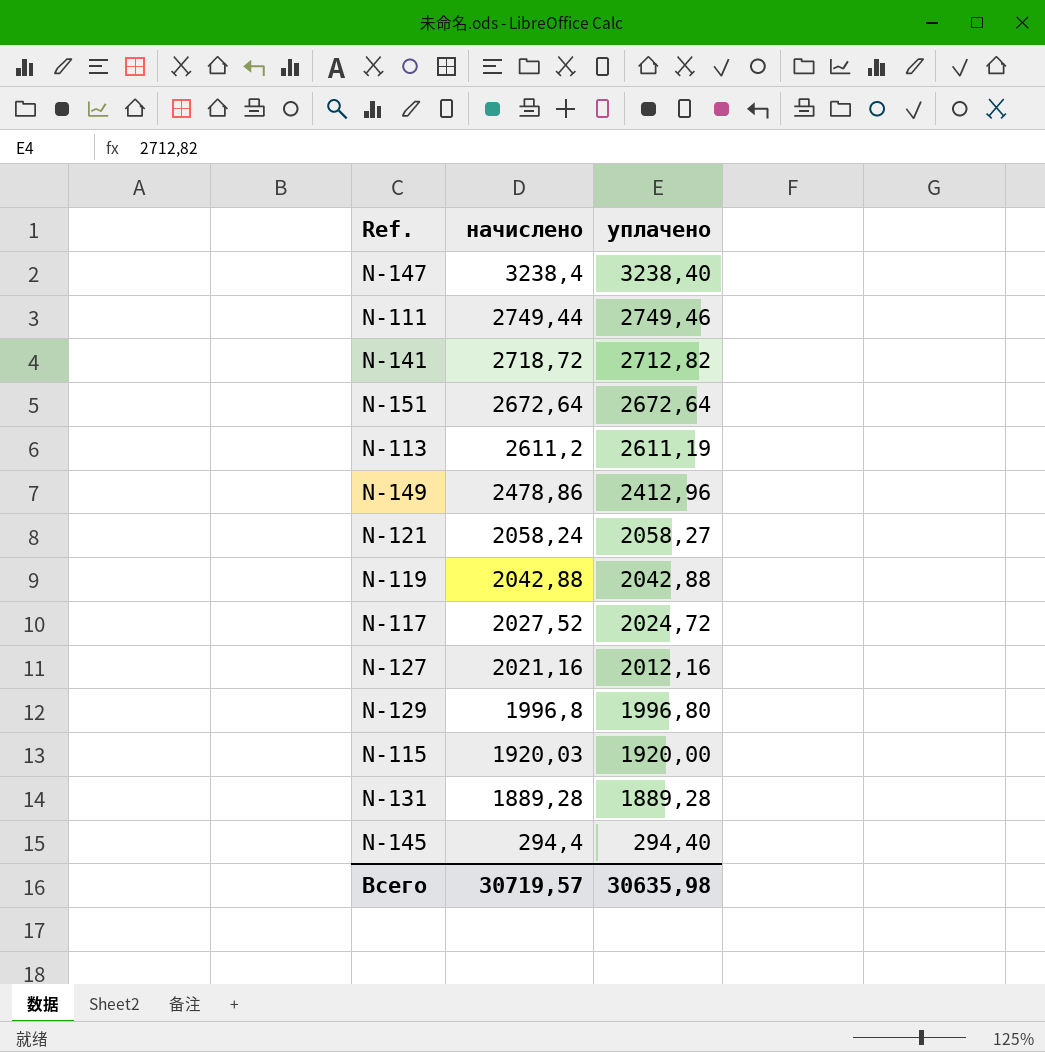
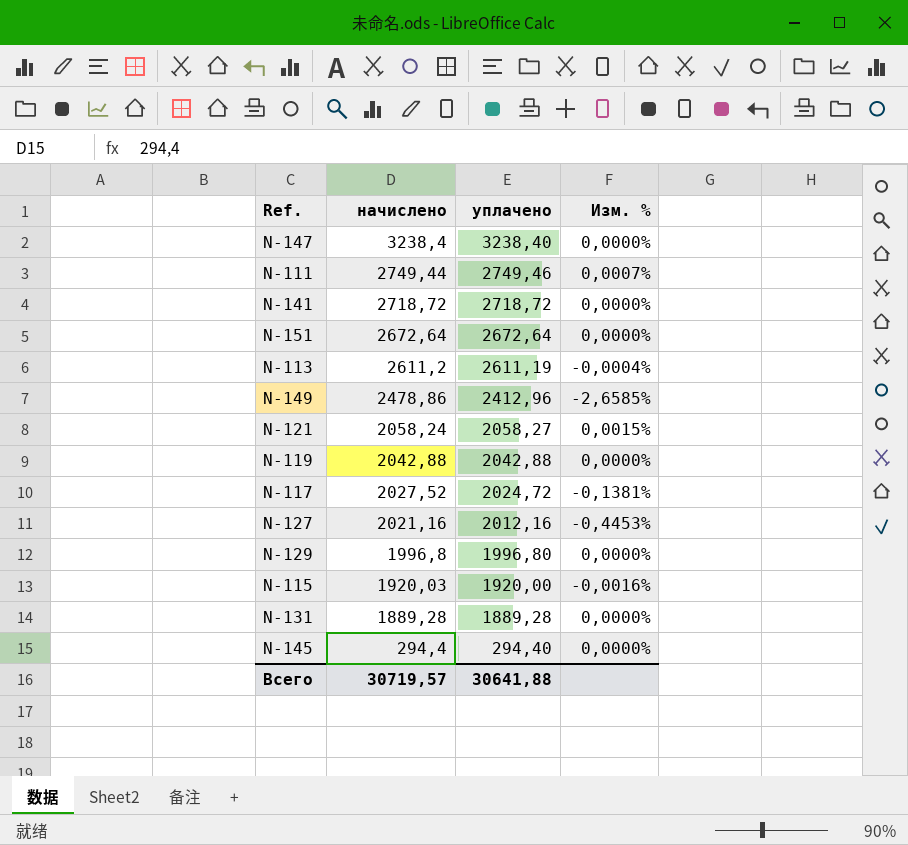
column Изм. % | formula: none -> ([уплачено] - [начислено]) / [начислено]
N-141 | уплачено: 2712,82 -> 2718,72
Всего | уплачено: 30635,98 -> 30641,88

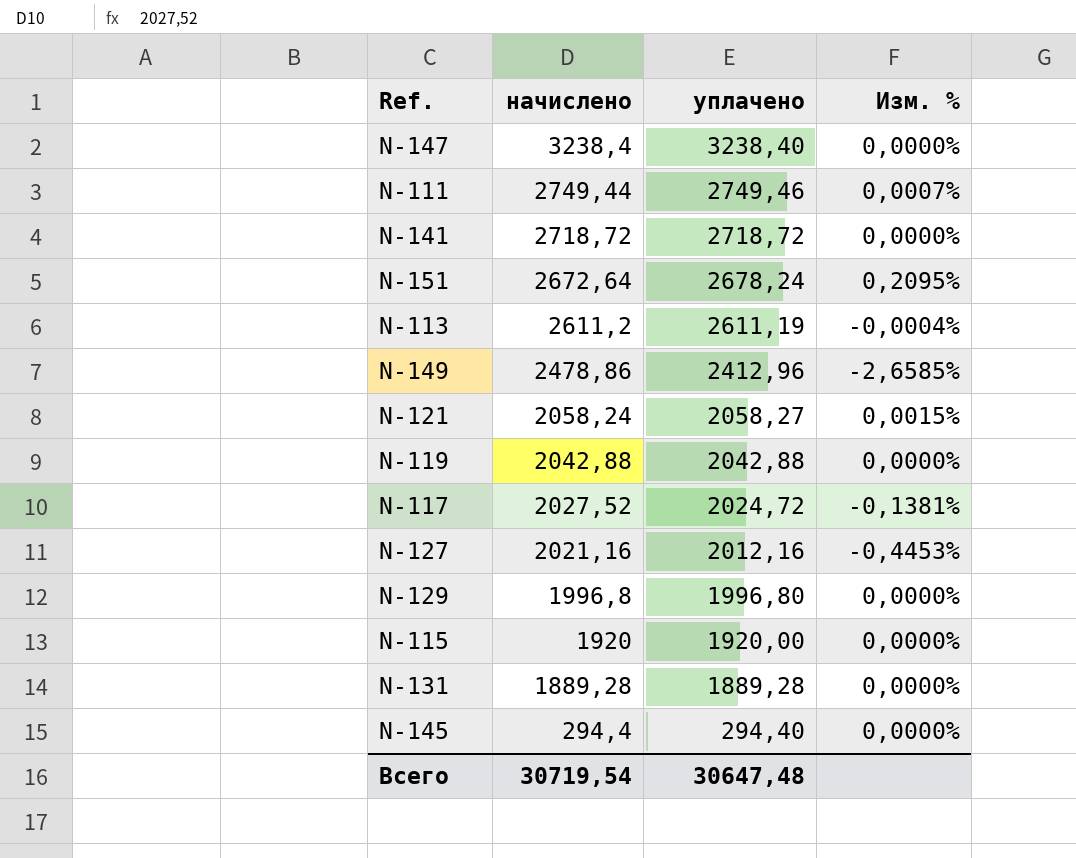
N-151 | уплачено: 2672,64 -> 2678,24
N-151 | Изм. %: 0,0000% -> 0,2095%
N-115 | начислено: 1920,03 -> 1920
N-115 | Изм. %: -0,0016% -> 0,0000%
Всего | начислено: 30719,57 -> 30719,54
Всего | уплачено: 30641,88 -> 30647,48

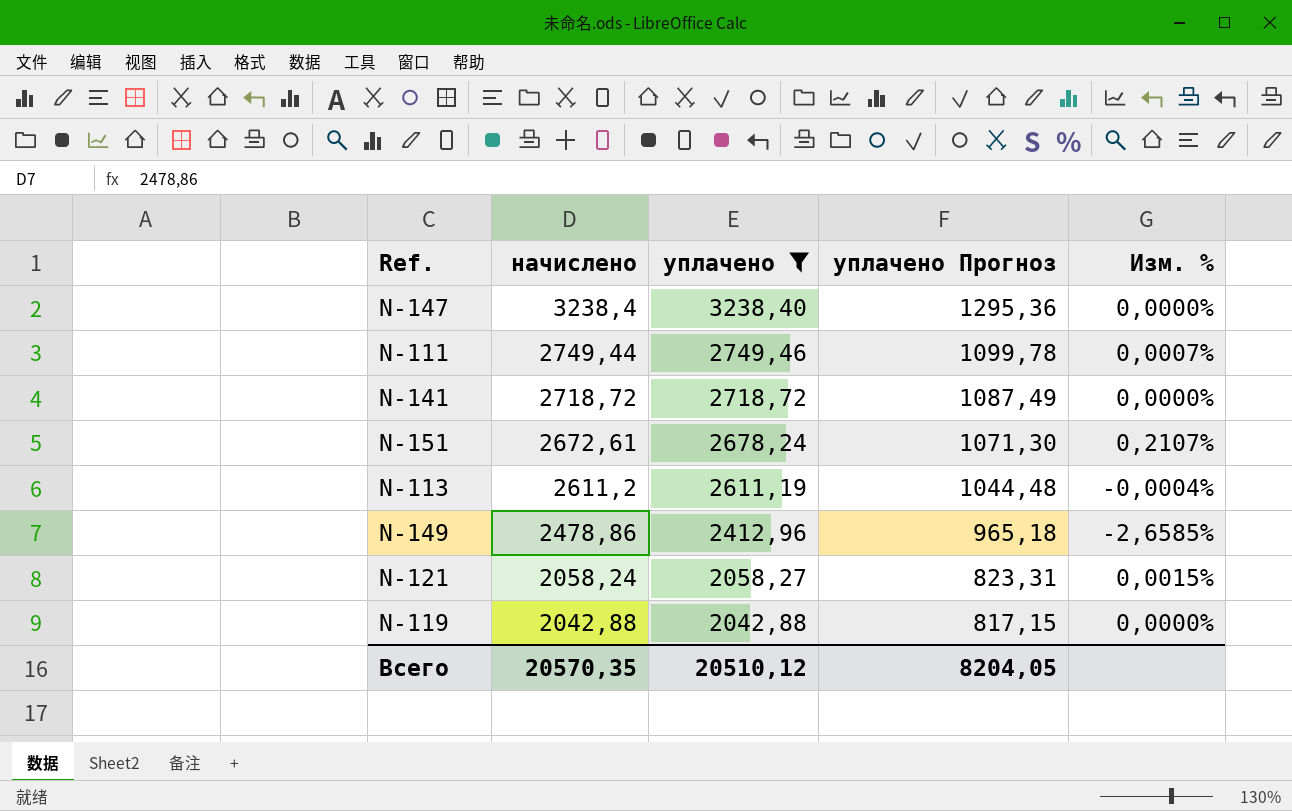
filter: none -> уплачено >= 2042,88
column уплачено Прогноз | formula: none -> [уплачено] * 0,4
N-151 | начислено: 2672,64 -> 2672,61
N-151 | Изм. %: 0,2095% -> 0,2107%
Всего | начислено: 30719,54 -> 20570,35
Всего | уплачено: 30647,48 -> 20510,12

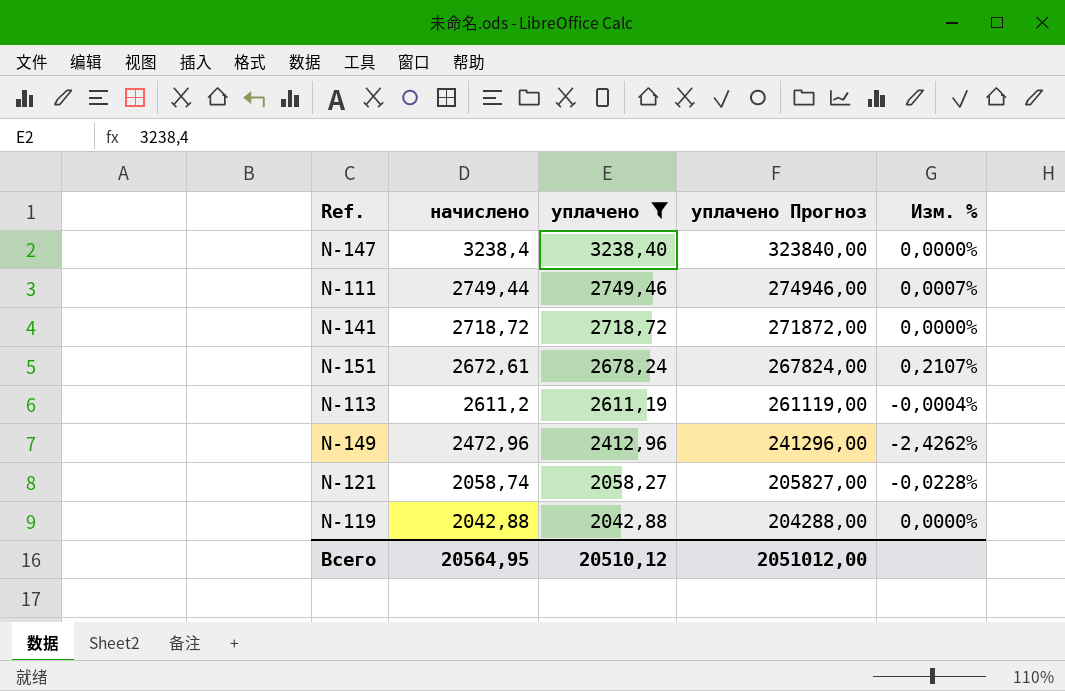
column уплачено Прогноз | formula: [уплачено] * 0,4 -> [уплачено] * 100
N-149 | начислено: 2478,86 -> 2472,96
N-149 | Изм. %: -2,6585% -> -2,4262%
N-121 | начислено: 2058,24 -> 2058,74
N-121 | Изм. %: 0,0015% -> -0,0228%
Всего | начислено: 20570,35 -> 20564,95
Всего | уплачено Прогноз: 8204,05 -> 2051012,00

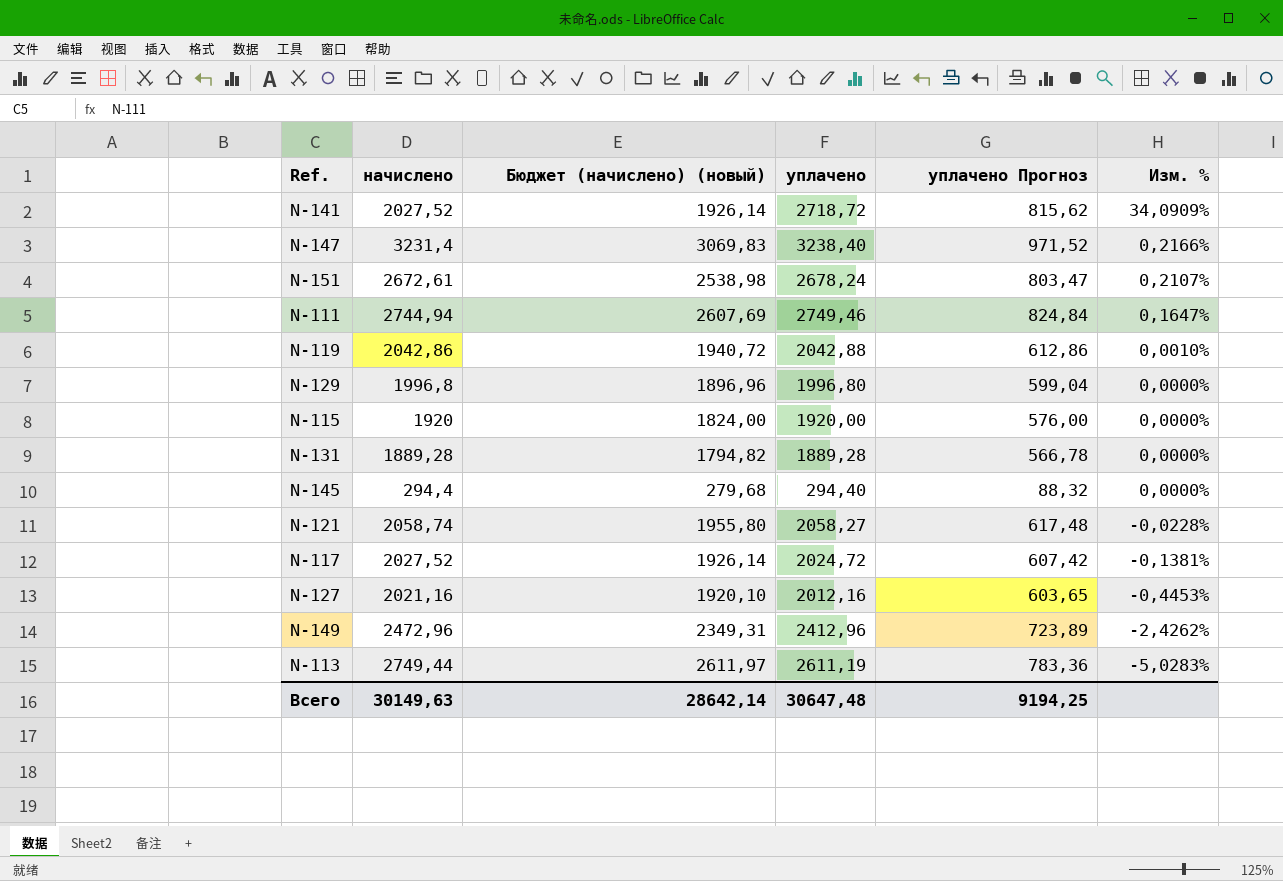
filter: уплачено >= 2042,88 -> none
row order: начислено descending -> Изм. % descending
column Бюджет (начислено) (новый) | formula: none -> [начислено] * 0,95
column уплачено Прогноз | formula: [уплачено] * 100 -> [уплачено] * 0,3
N-141 | начислено: 2718,72 -> 2027,52
N-141 | Изм. %: 0,0000% -> 34,0909%
N-147 | начислено: 3238,4 -> 3231,4
N-147 | Изм. %: 0,0000% -> 0,2166%
N-111 | начислено: 2749,44 -> 2744,94
N-111 | Изм. %: 0,0007% -> 0,1647%
N-119 | начислено: 2042,88 -> 2042,86
N-119 | Изм. %: 0,0000% -> 0,0010%
N-113 | начислено: 2611,2 -> 2749,44
N-113 | Изм. %: -0,0004% -> -5,0283%
Всего | начислено: 20564,95 -> 30149,63
Всего | уплачено: 20510,12 -> 30647,48
Всего | уплачено Прогноз: 2051012,00 -> 9194,25

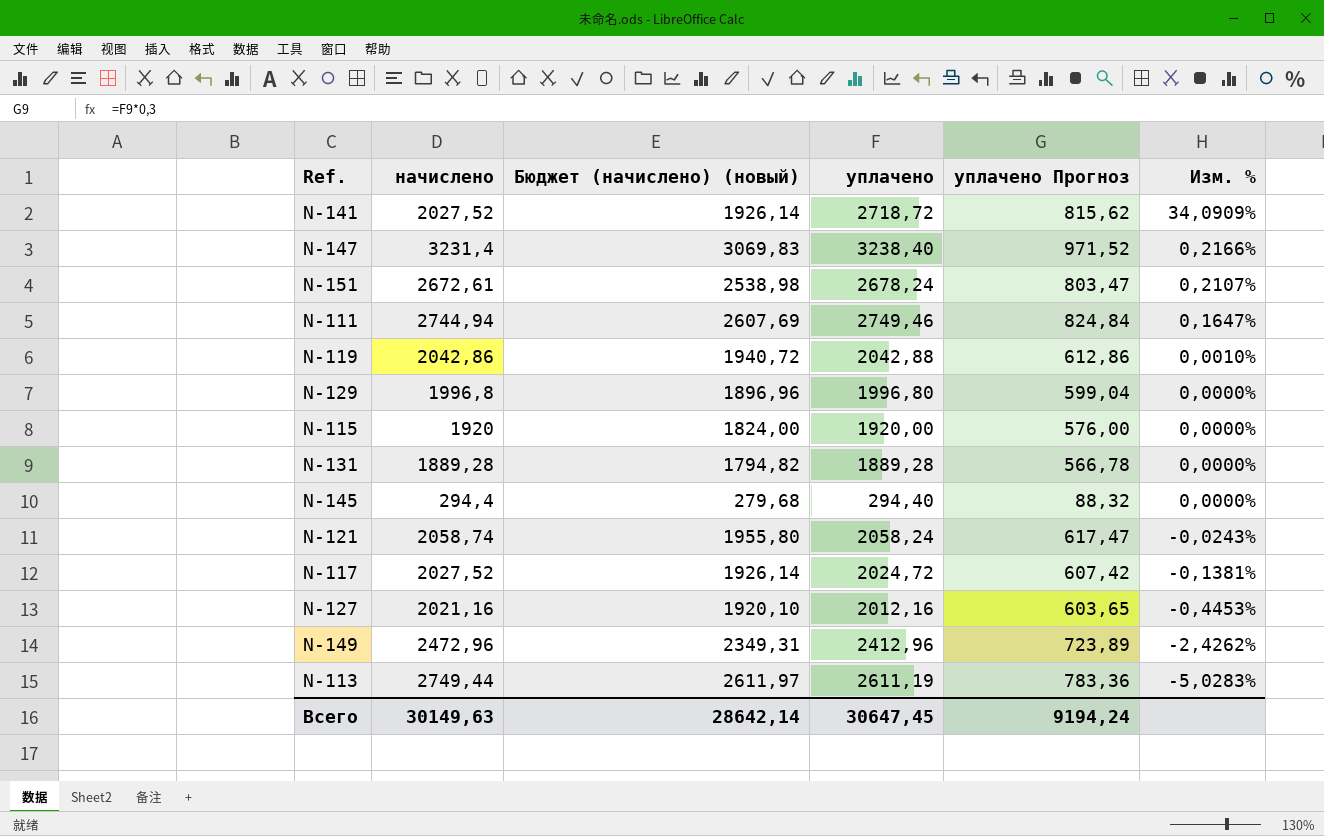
N-121 | уплачено: 2058,27 -> 2058,24
N-121 | уплачено Прогноз: 617,48 -> 617,47
N-121 | Изм. %: -0,0228% -> -0,0243%
Всего | уплачено: 30647,48 -> 30647,45
Всего | уплачено Прогноз: 9194,25 -> 9194,24

